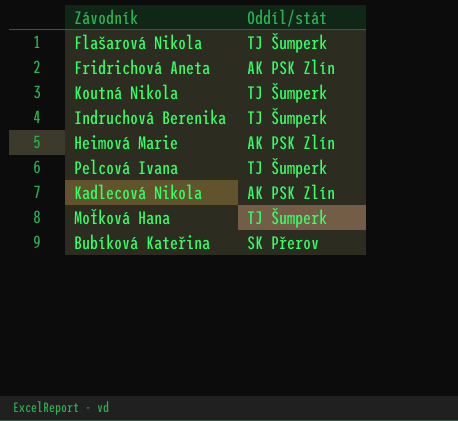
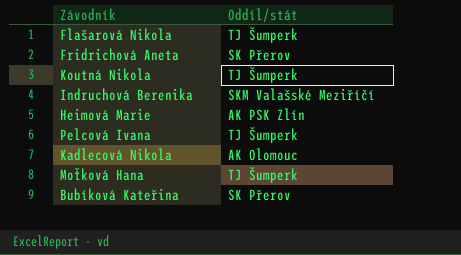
Fridrichová Aneta | Oddíl/stát: AK PSK Zlín -> SK Přerov
Indruchová Berenika | Oddíl/stát: TJ Šumperk -> SKM Valašské Meziříčí
Kadlecová Nikola | Oddíl/stát: AK PSK Zlín -> AK Olomouc

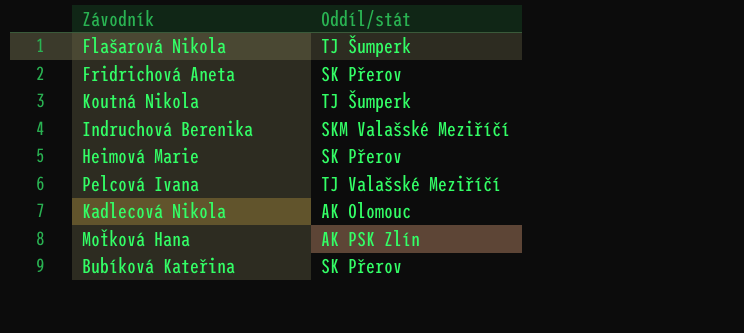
Heimová Marie | Oddíl/stát: AK PSK Zlín -> SK Přerov
Pelcová Ivana | Oddíl/stát: TJ Šumperk -> TJ Valašské Meziříčí
Moťková Hana | Oddíl/stát: TJ Šumperk -> AK PSK Zlín

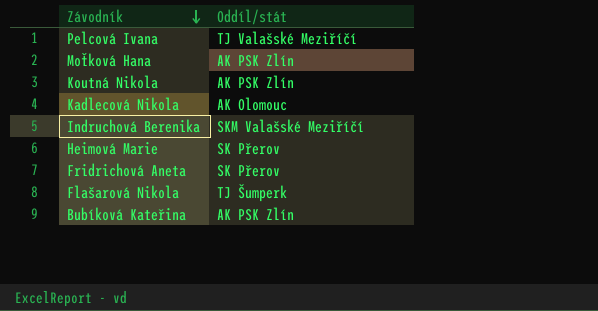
row order: none -> Závodník descending
Koutná Nikola | Oddíl/stát: TJ Šumperk -> AK PSK Zlín
Bubíková Kateřina | Oddíl/stát: SK Přerov -> AK PSK Zlín

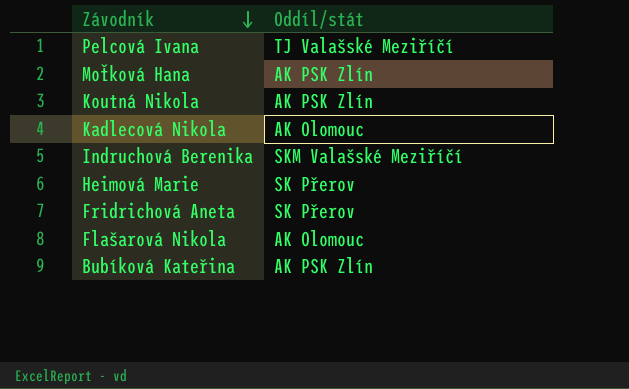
Flašarová Nikola | Oddíl/stát: TJ Šumperk -> AK Olomouc

